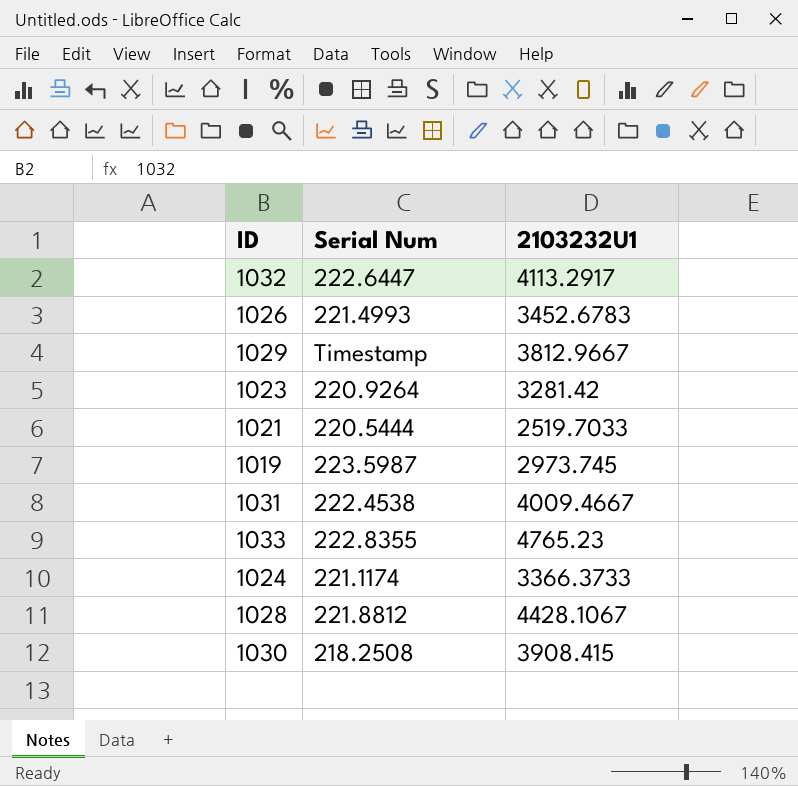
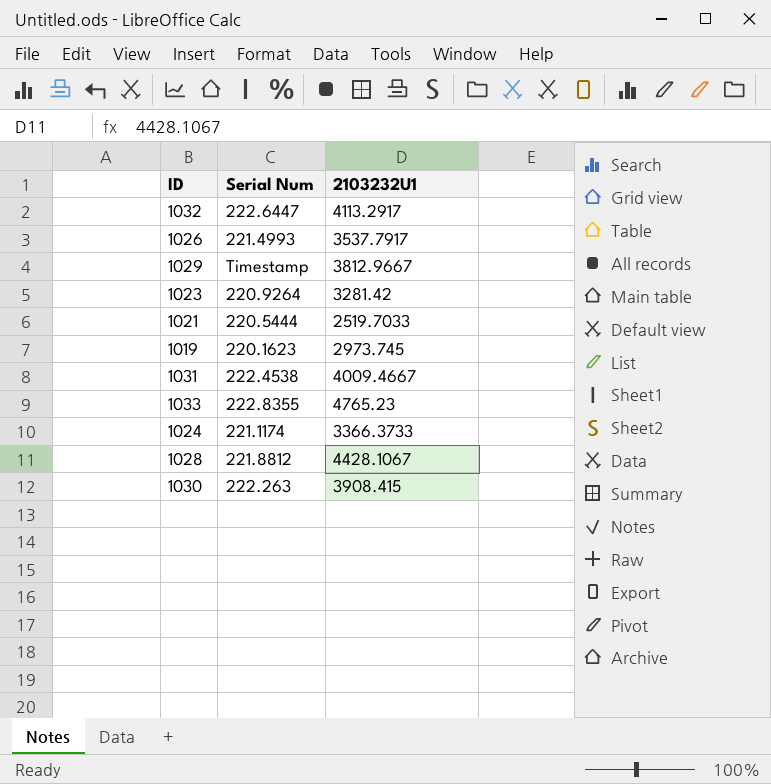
1026 | 2103232U1: 3452.6783 -> 3537.7917
1019 | Serial Num: 223.5987 -> 220.1623
1030 | Serial Num: 218.2508 -> 222.263

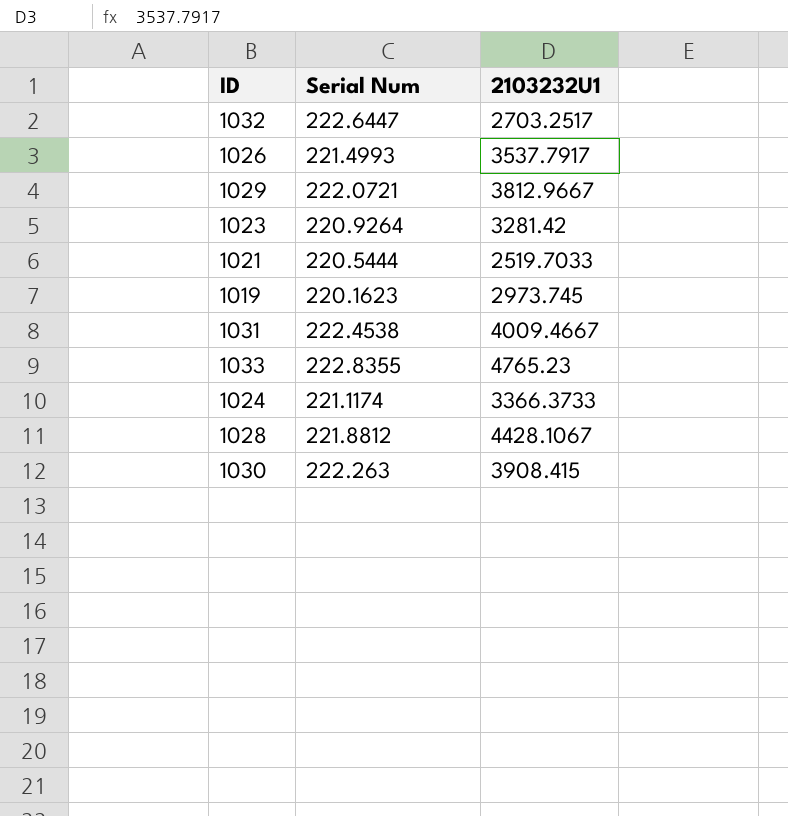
1032 | 2103232U1: 4113.2917 -> 2703.2517
1029 | Serial Num: Timestamp -> 222.0721

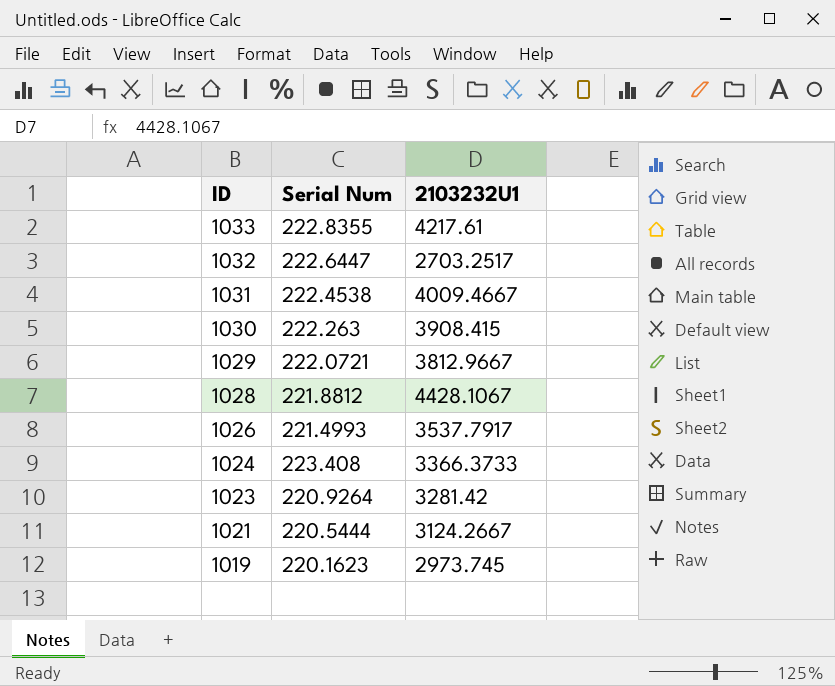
row order: none -> ID descending
1033 | 2103232U1: 4765.23 -> 4217.61
1024 | Serial Num: 221.1174 -> 223.408
1021 | 2103232U1: 2519.7033 -> 3124.2667

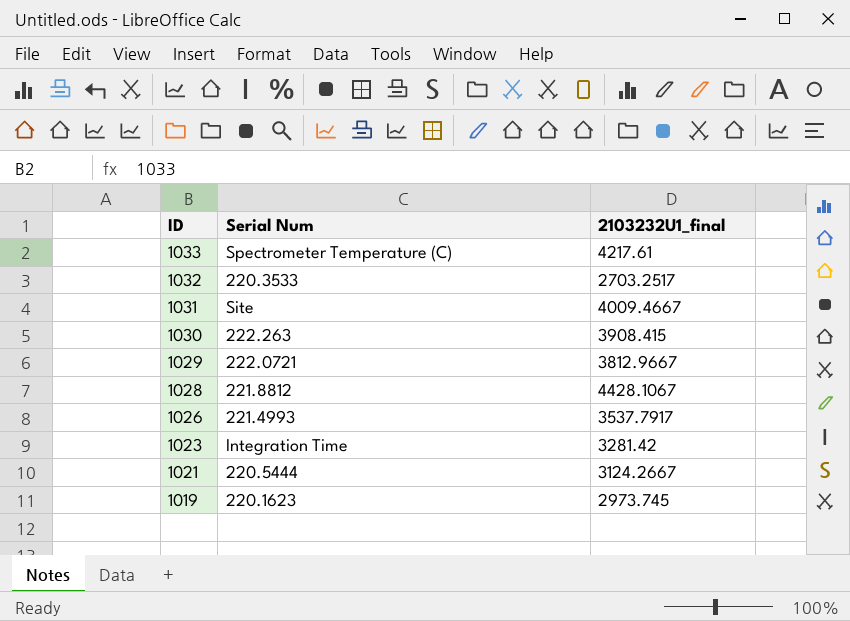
column name: 2103232U1 -> 2103232U1_final
row 1024: 223.408 | 3366.3733 -> none
1033 | Serial Num: 222.8355 -> Spectrometer Temperature (C)
1032 | Serial Num: 222.6447 -> 220.3533
1031 | Serial Num: 222.4538 -> Site
1023 | Serial Num: 220.9264 -> Integration Time

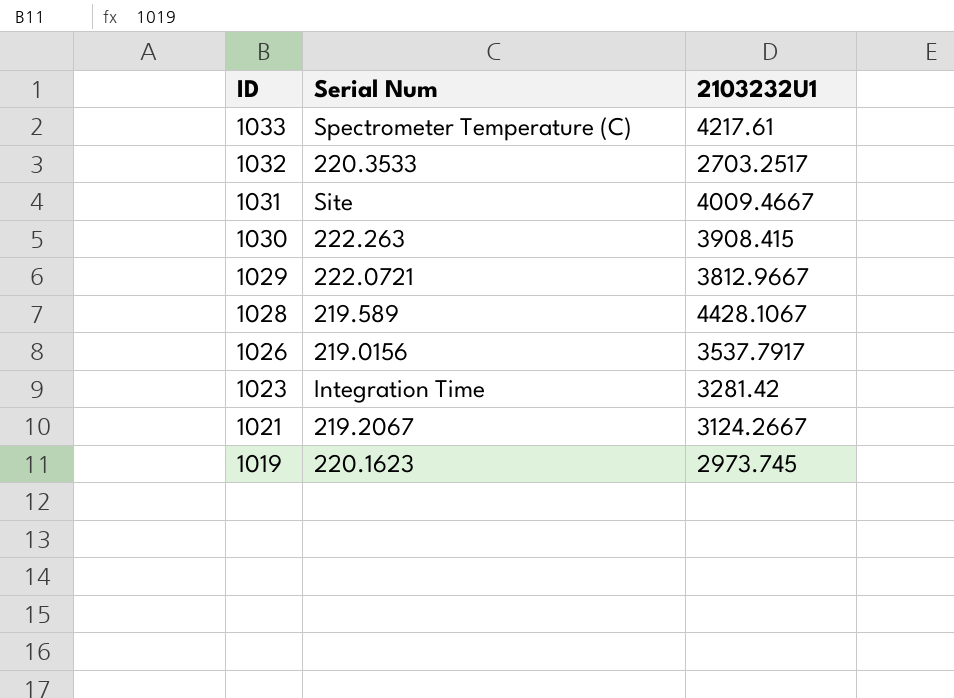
column name: 2103232U1_final -> 2103232U1
1028 | Serial Num: 221.8812 -> 219.589
1026 | Serial Num: 221.4993 -> 219.0156
1021 | Serial Num: 220.5444 -> 219.2067

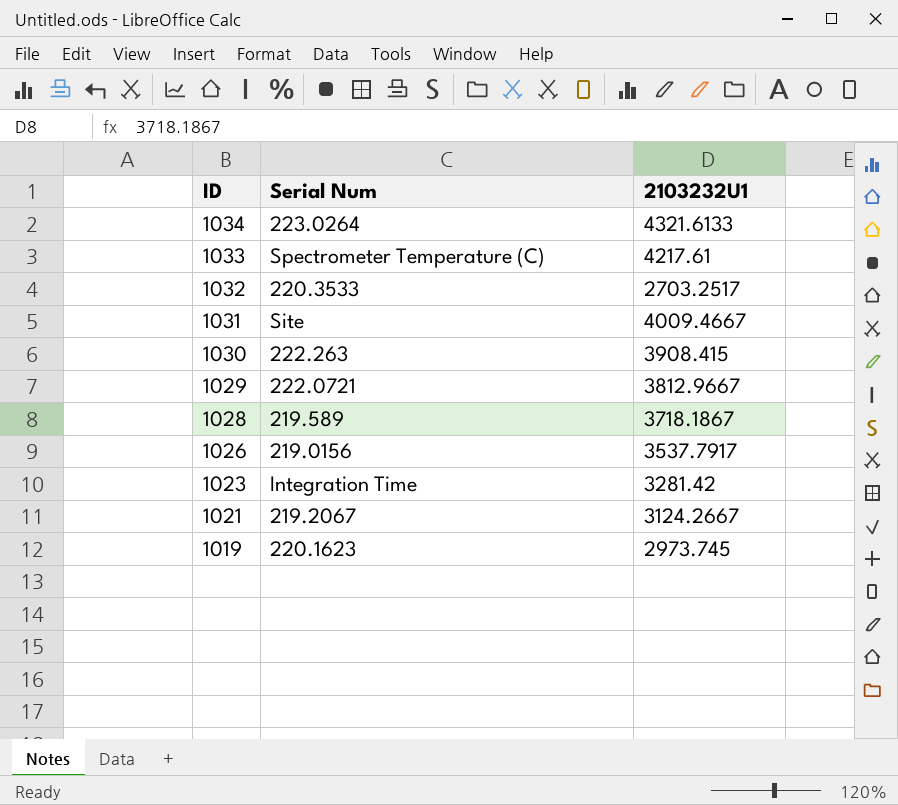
row 1034: none -> 223.0264 | 4321.6133
1028 | 2103232U1: 4428.1067 -> 3718.1867

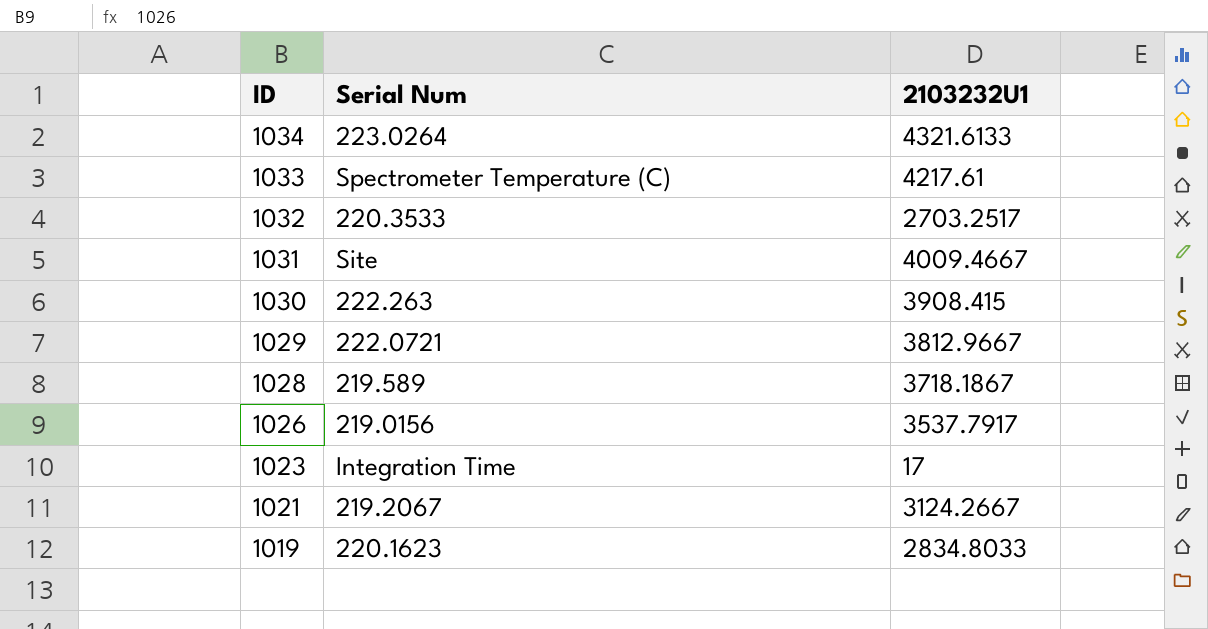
1023 | 2103232U1: 3281.42 -> 17
1019 | 2103232U1: 2973.745 -> 2834.8033

